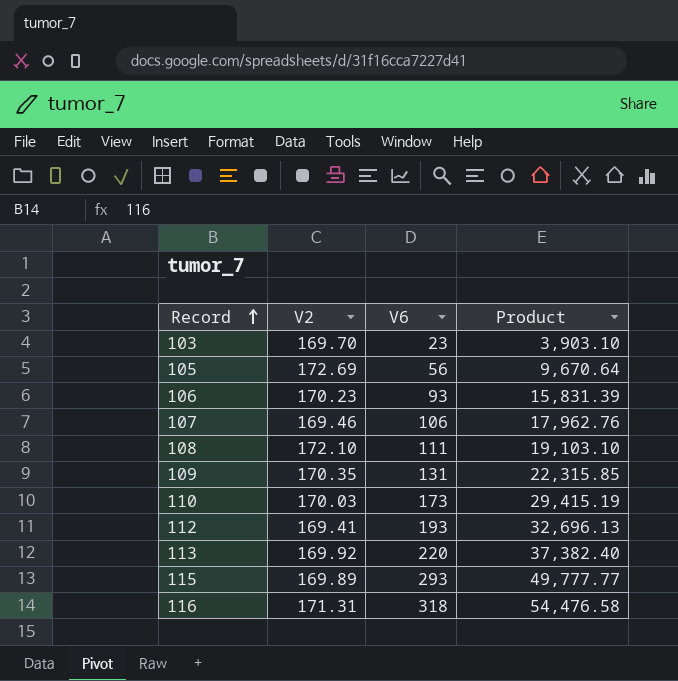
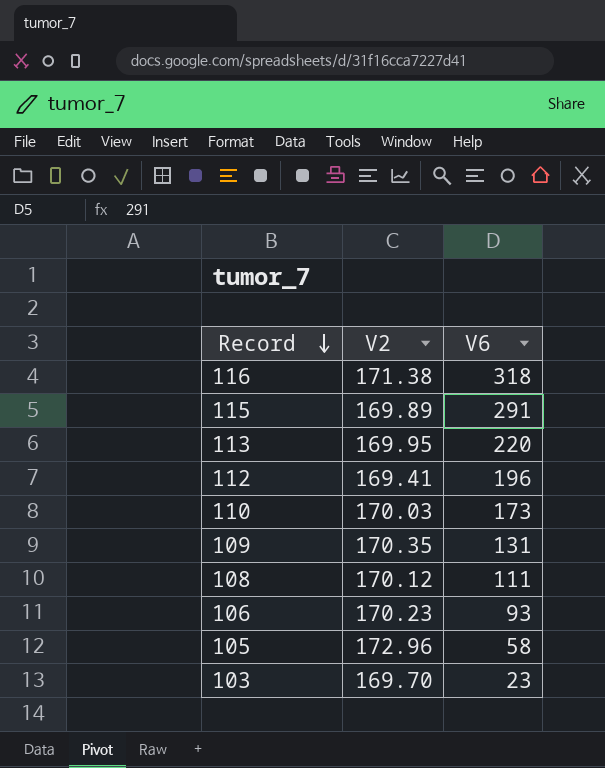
row order: Record ascending -> Record descending
column Product | formula: [V2] * [V6] -> none
row 107: 169.46 | 106 | 17,962.76 -> none
116 | V2: 171.31 -> 171.38
115 | V6: 293 -> 291
113 | V2: 169.92 -> 169.95
112 | V6: 193 -> 196
108 | V2: 172.10 -> 170.12
105 | V2: 172.69 -> 172.96
105 | V6: 56 -> 58

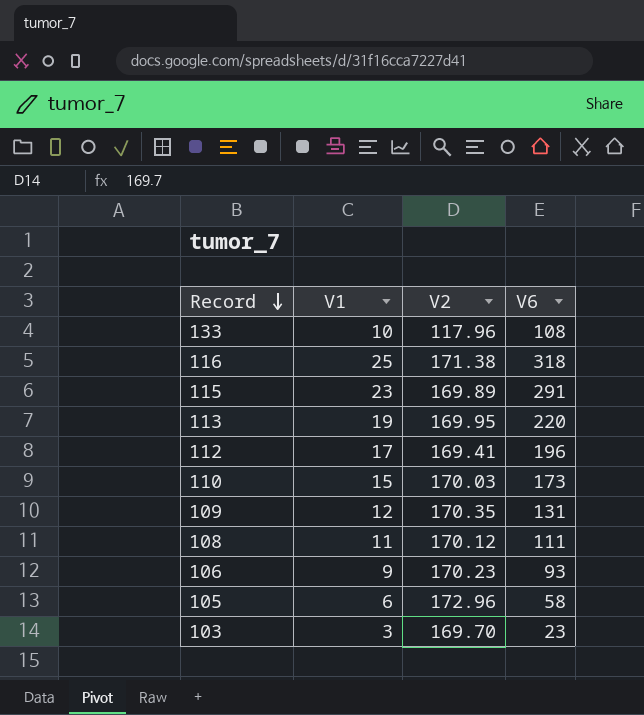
column V1 | position: none -> 2
row 133: none -> 10 | 117.96 | 108

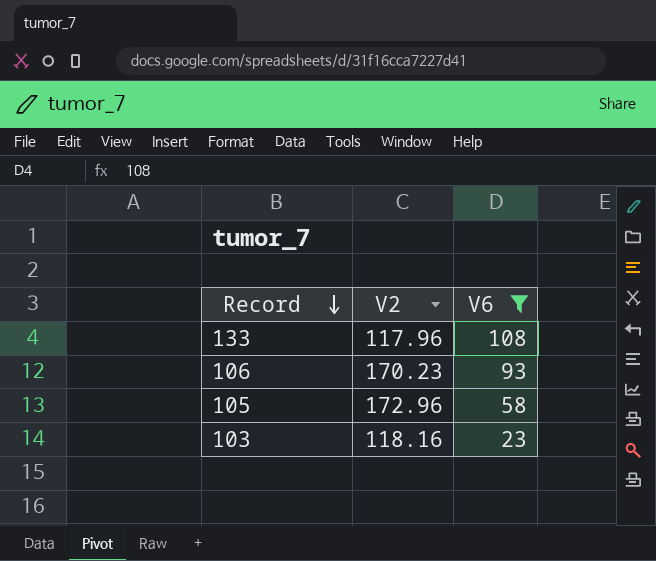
filter: none -> V6 <= 108
column V1 | position: 2 -> none
103 | V2: 169.70 -> 118.16

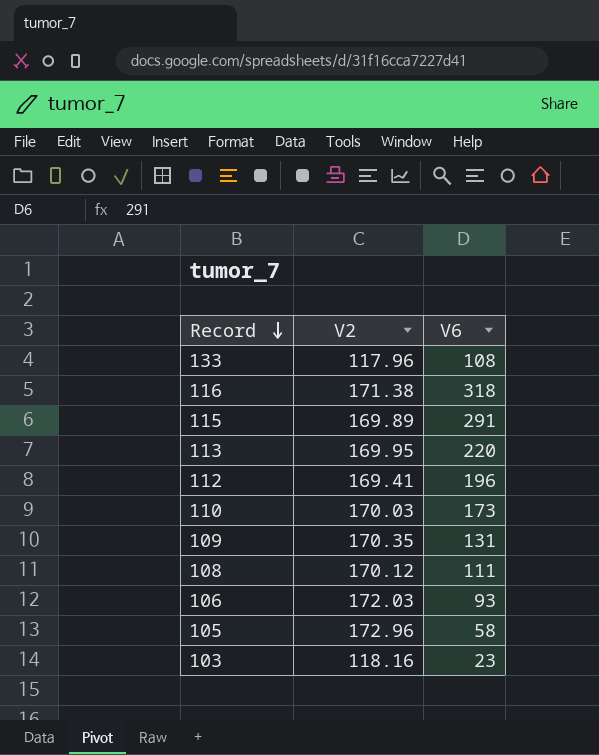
filter: V6 <= 108 -> none
106 | V2: 170.23 -> 172.03

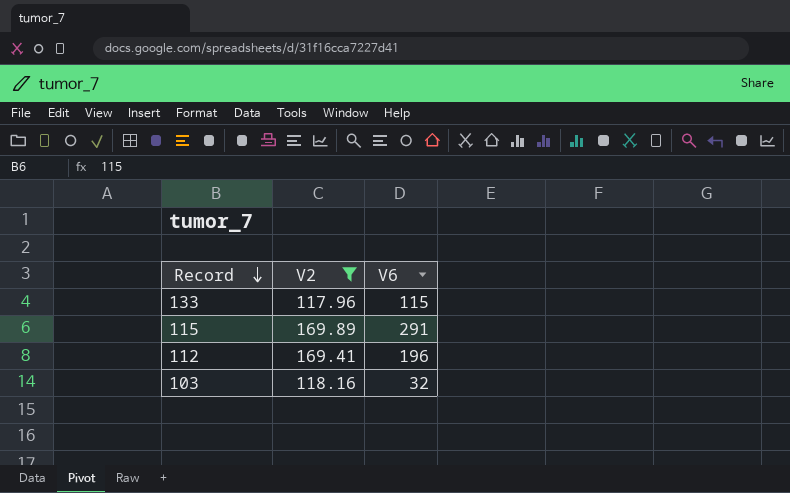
filter: none -> V2 <= 169.89
133 | V6: 108 -> 115
103 | V6: 23 -> 32

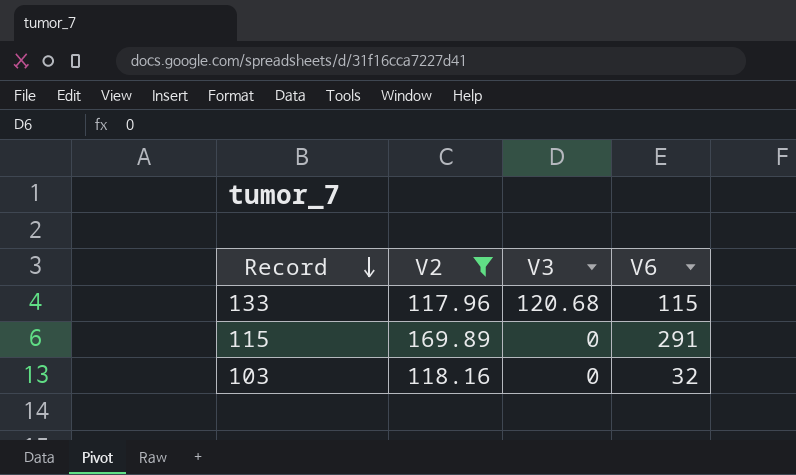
column V3 | position: none -> 3
row 112: 169.41 | 196 -> none

